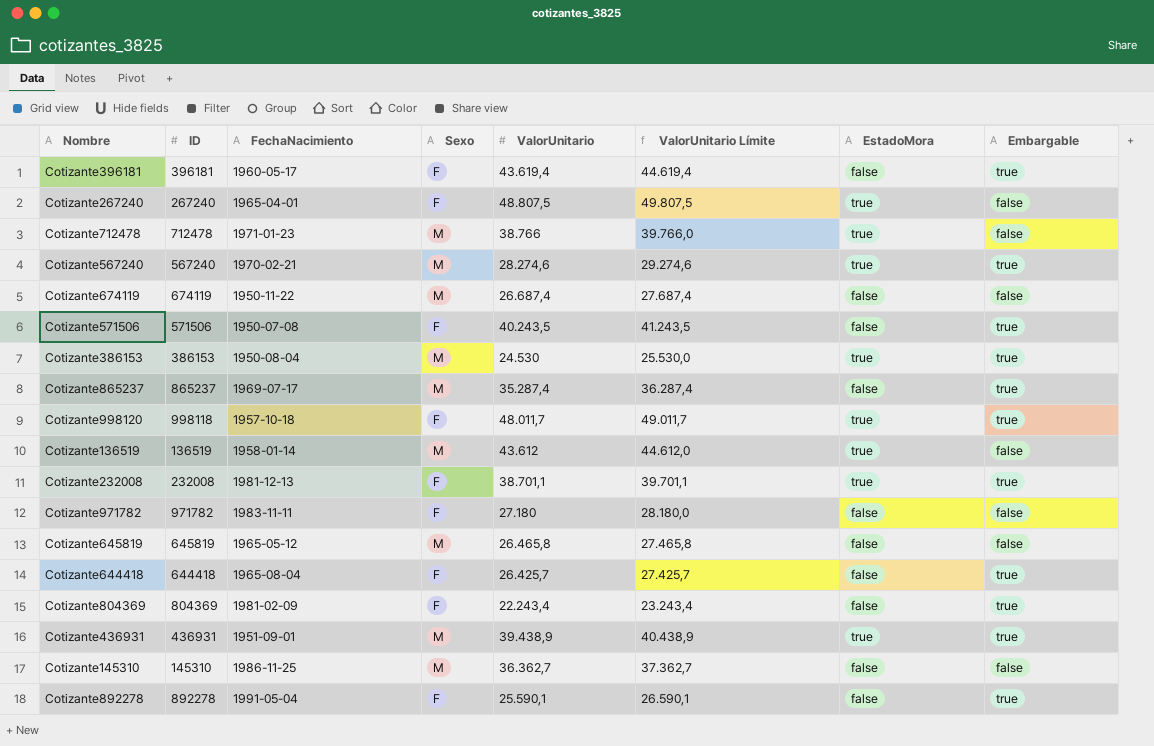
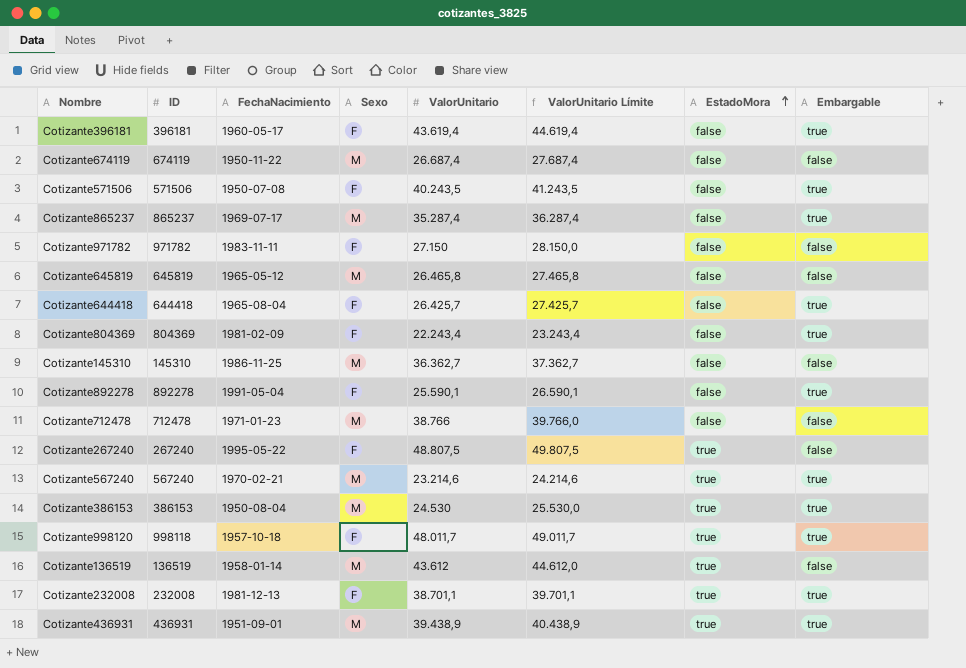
row order: none -> EstadoMora ascending
Cotizante971782 | ValorUnitario: 27.180 -> 27.150
Cotizante971782 | ValorUnitario Límite: 28.180,0 -> 28.150,0
Cotizante712478 | EstadoMora: true -> false
Cotizante267240 | FechaNacimiento: 1965-04-01 -> 1995-05-22
Cotizante567240 | ValorUnitario: 28.274,6 -> 23.214,6
Cotizante567240 | ValorUnitario Límite: 29.274,6 -> 24.214,6

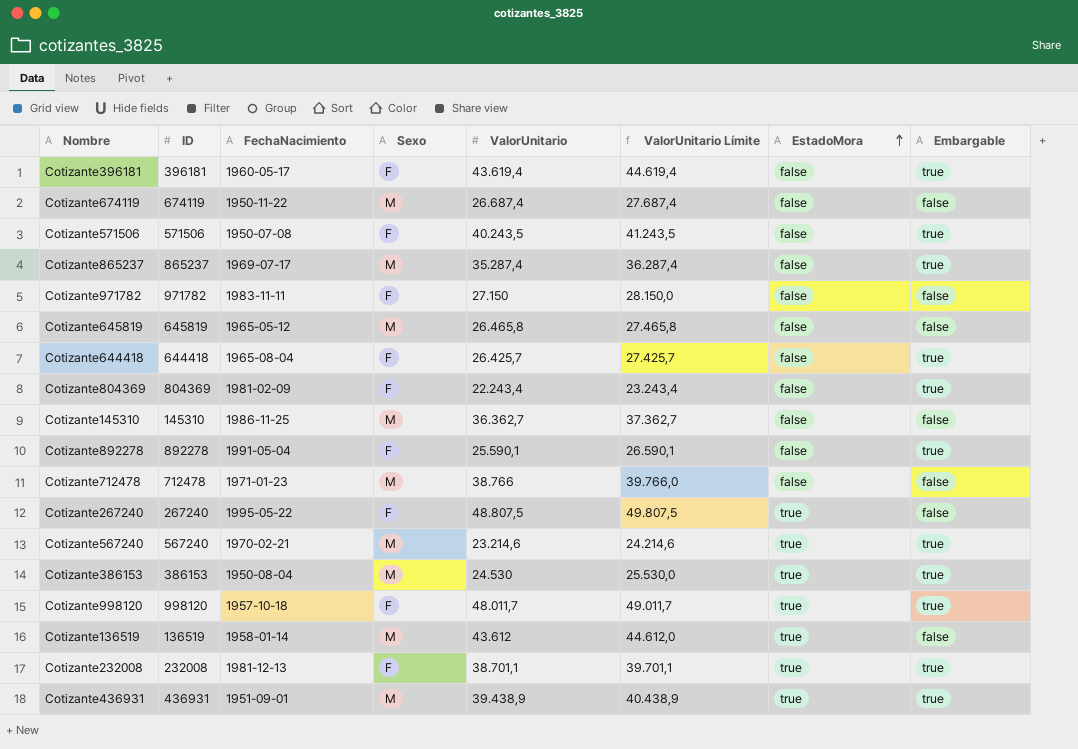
Cotizante998120 | ID: 998118 -> 998120

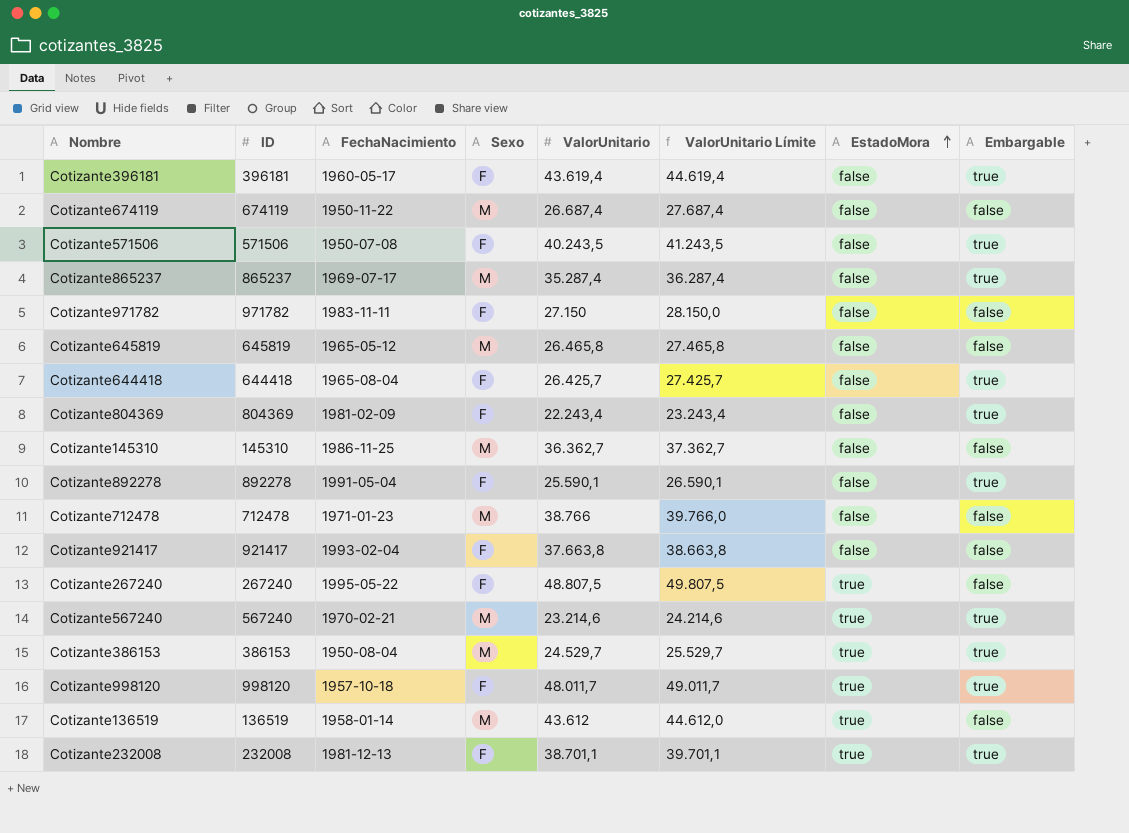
row Cotizante436931: 436931 | 1951-09-01 | M | 39.438,9 | 40.438,9 | true | true -> none
row Cotizante921417: none -> 921417 | 1993-02-04 | F | 37.663,8 | 38.663,8 | false | false
Cotizante386153 | ValorUnitario: 24.530 -> 24.529,7
Cotizante386153 | ValorUnitario Límite: 25.530,0 -> 25.529,7

